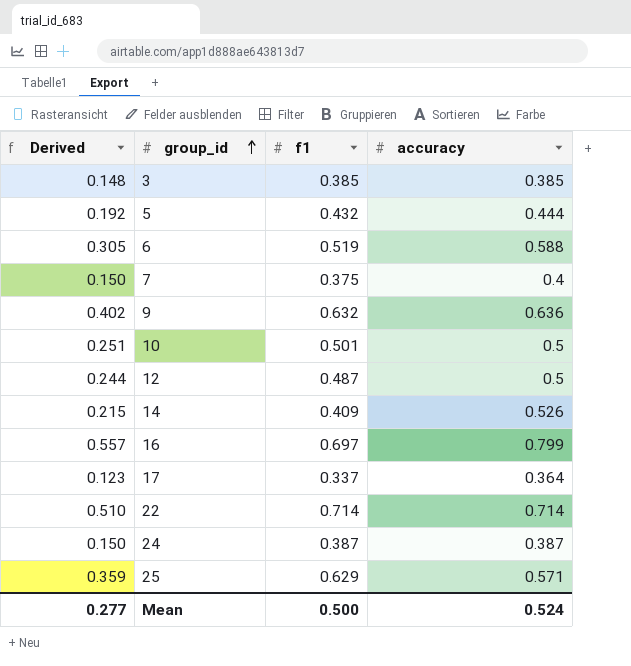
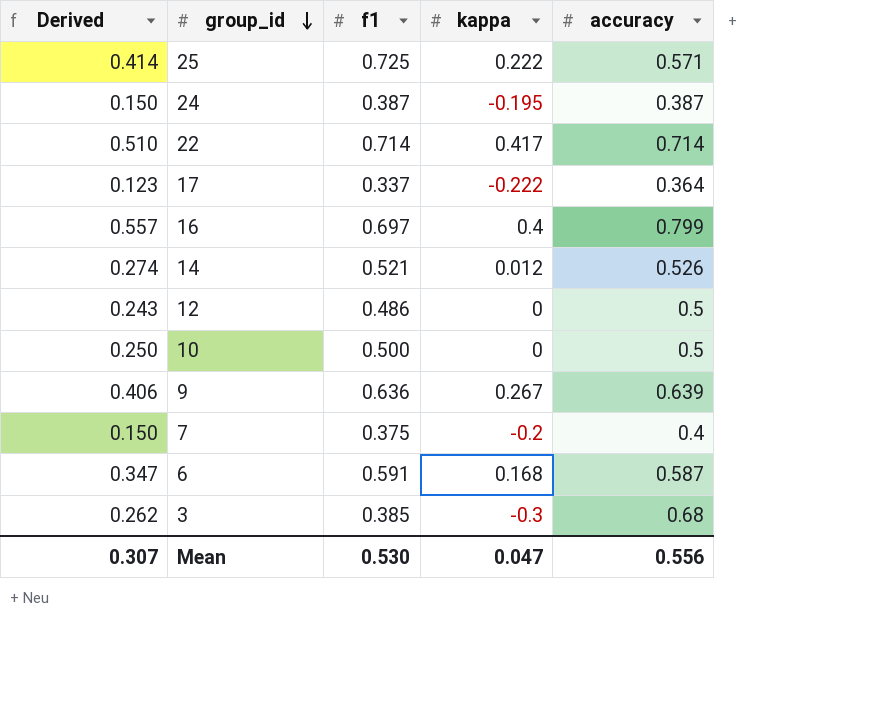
row order: group_id ascending -> group_id descending
column kappa | position: none -> 4
row 5: 0.192 | 0.432 | 0.444 -> none
25 | Derived: 0.359 -> 0.414
25 | f1: 0.629 -> 0.725
14 | Derived: 0.215 -> 0.274
14 | f1: 0.409 -> 0.521
12 | Derived: 0.244 -> 0.243
12 | f1: 0.487 -> 0.486
10 | Derived: 0.251 -> 0.250
10 | f1: 0.501 -> 0.500
9 | Derived: 0.402 -> 0.406
9 | f1: 0.632 -> 0.636
9 | accuracy: 0.636 -> 0.639
6 | Derived: 0.305 -> 0.347
6 | f1: 0.519 -> 0.591
6 | accuracy: 0.588 -> 0.587
3 | Derived: 0.148 -> 0.262
3 | accuracy: 0.385 -> 0.68
Mean | Derived: 0.277 -> 0.307
Mean | f1: 0.500 -> 0.530
Mean | accuracy: 0.524 -> 0.556

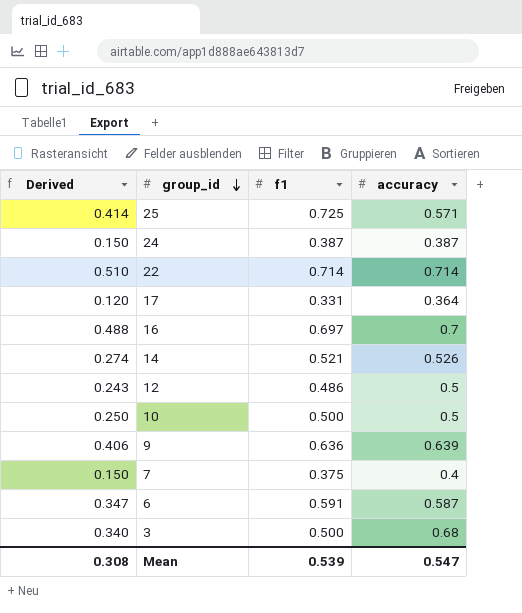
column kappa | position: 4 -> none
17 | Derived: 0.123 -> 0.120
17 | f1: 0.337 -> 0.331
16 | Derived: 0.557 -> 0.488
16 | accuracy: 0.799 -> 0.7
3 | Derived: 0.262 -> 0.340
3 | f1: 0.385 -> 0.500
Mean | Derived: 0.307 -> 0.308
Mean | f1: 0.530 -> 0.539
Mean | accuracy: 0.556 -> 0.547

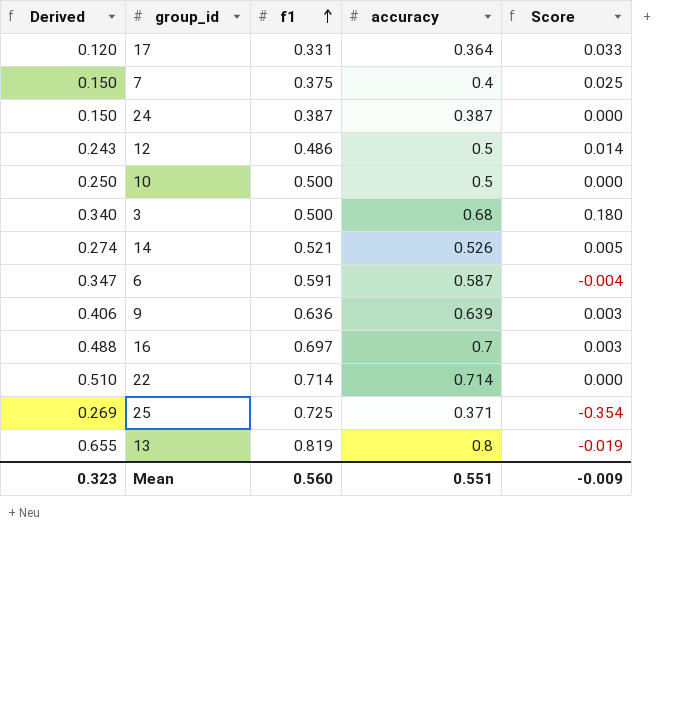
row order: group_id descending -> f1 ascending
column Score | formula: none -> [accuracy] - [f1]
25 | Derived: 0.414 -> 0.269
25 | accuracy: 0.571 -> 0.371
row 13: none -> 0.655 | 0.819 | 0.8 | -0.019
Mean | Derived: 0.308 -> 0.323
Mean | f1: 0.539 -> 0.560
Mean | accuracy: 0.547 -> 0.551

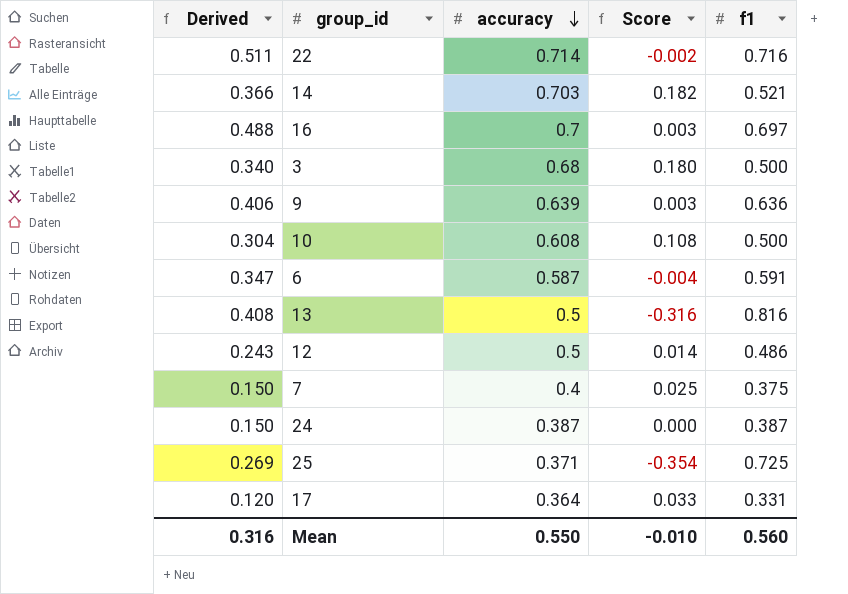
row order: f1 ascending -> accuracy descending
column f1 | position: 3 -> 5
22 | Derived: 0.510 -> 0.511
22 | Score: 0.000 -> -0.002
22 | f1: 0.714 -> 0.716
14 | Derived: 0.274 -> 0.366
14 | accuracy: 0.526 -> 0.703
14 | Score: 0.005 -> 0.182
10 | Derived: 0.250 -> 0.304
10 | accuracy: 0.5 -> 0.608
10 | Score: 0.000 -> 0.108
13 | Derived: 0.655 -> 0.408
13 | accuracy: 0.8 -> 0.5
13 | Score: -0.019 -> -0.316
13 | f1: 0.819 -> 0.816
Mean | Derived: 0.323 -> 0.316
Mean | accuracy: 0.551 -> 0.550
Mean | Score: -0.009 -> -0.010

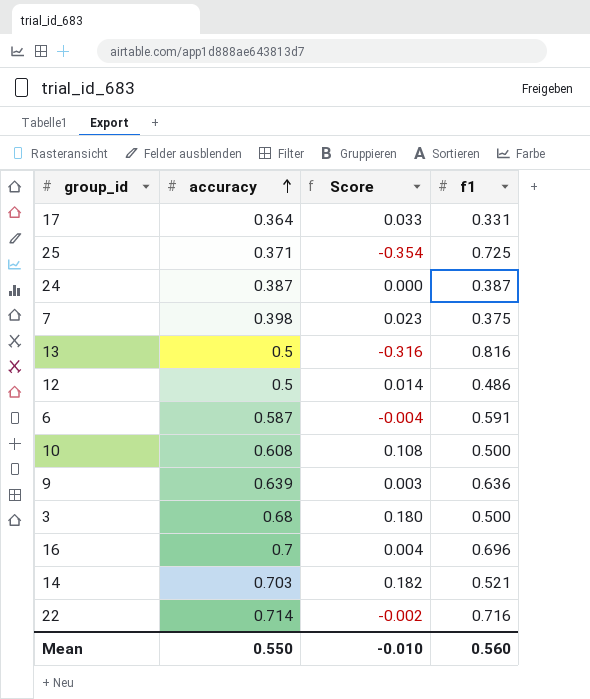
row order: accuracy descending -> accuracy ascending
column Derived | formula: [accuracy] * [f1] -> none
7 | accuracy: 0.4 -> 0.398
7 | Score: 0.025 -> 0.023
16 | Score: 0.003 -> 0.004
16 | f1: 0.697 -> 0.696

